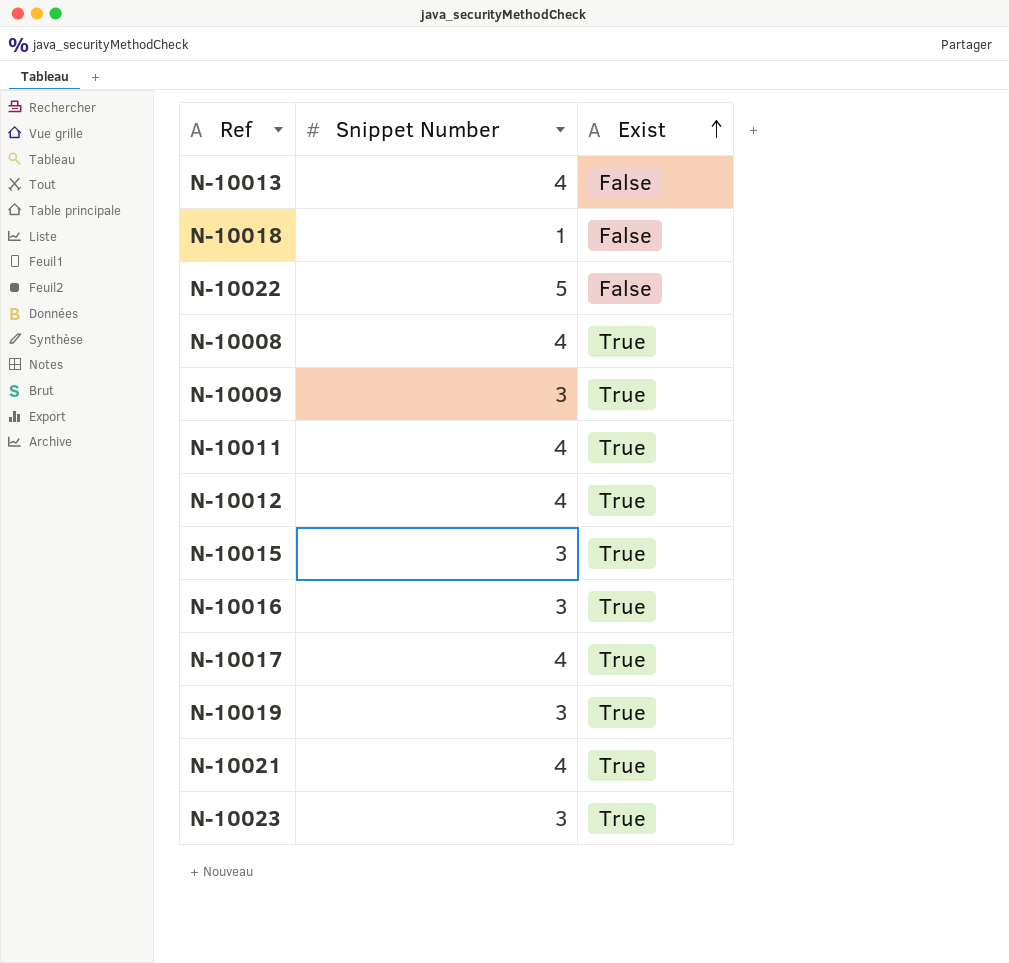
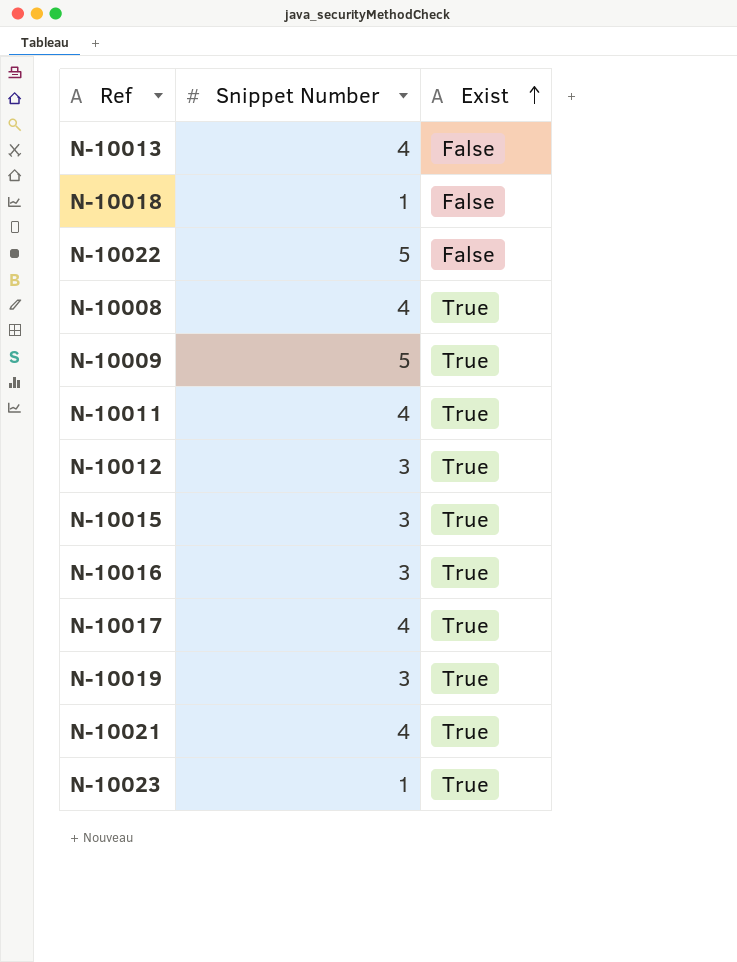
N-10009 | Snippet Number: 3 -> 5
N-10012 | Snippet Number: 4 -> 3
N-10023 | Snippet Number: 3 -> 1

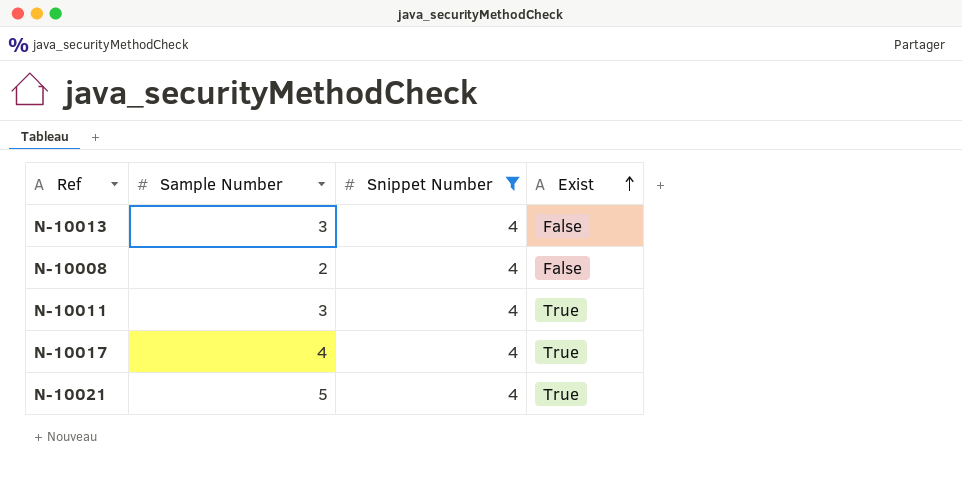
filter: none -> Snippet Number = 4
column Sample Number | position: none -> 2
N-10008 | Exist: True -> False

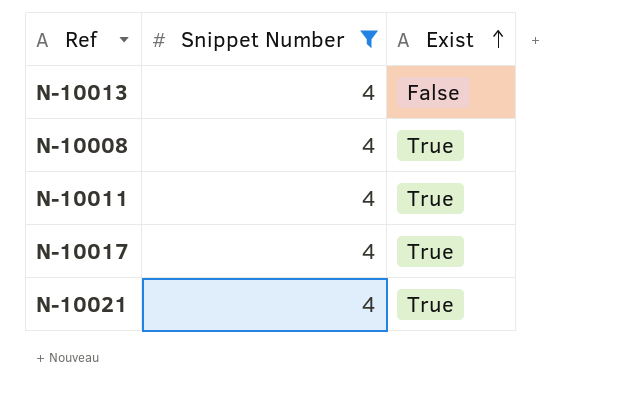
column Sample Number | position: 2 -> none
N-10008 | Exist: False -> True

